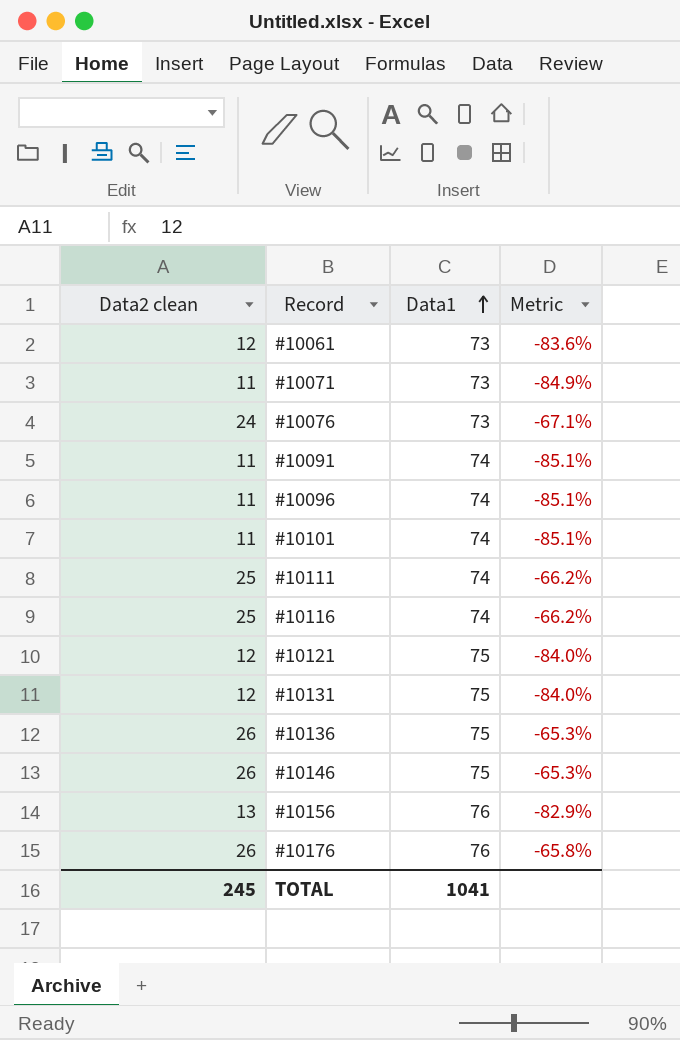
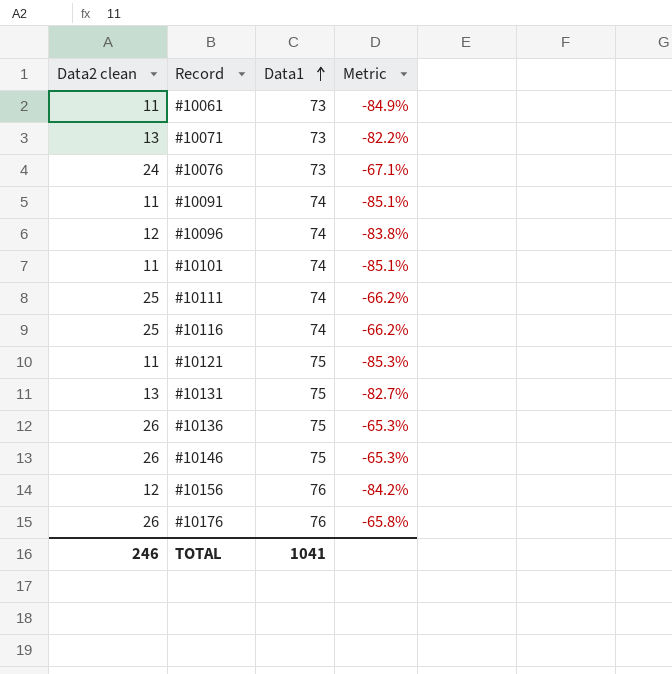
#10061 | Data2 clean: 12 -> 11
#10061 | Metric: -83.6% -> -84.9%
#10071 | Data2 clean: 11 -> 13
#10071 | Metric: -84.9% -> -82.2%
#10096 | Data2 clean: 11 -> 12
#10096 | Metric: -85.1% -> -83.8%
#10121 | Data2 clean: 12 -> 11
#10121 | Metric: -84.0% -> -85.3%
#10131 | Data2 clean: 12 -> 13
#10131 | Metric: -84.0% -> -82.7%
#10156 | Data2 clean: 13 -> 12
#10156 | Metric: -82.9% -> -84.2%
TOTAL | Data2 clean: 245 -> 246

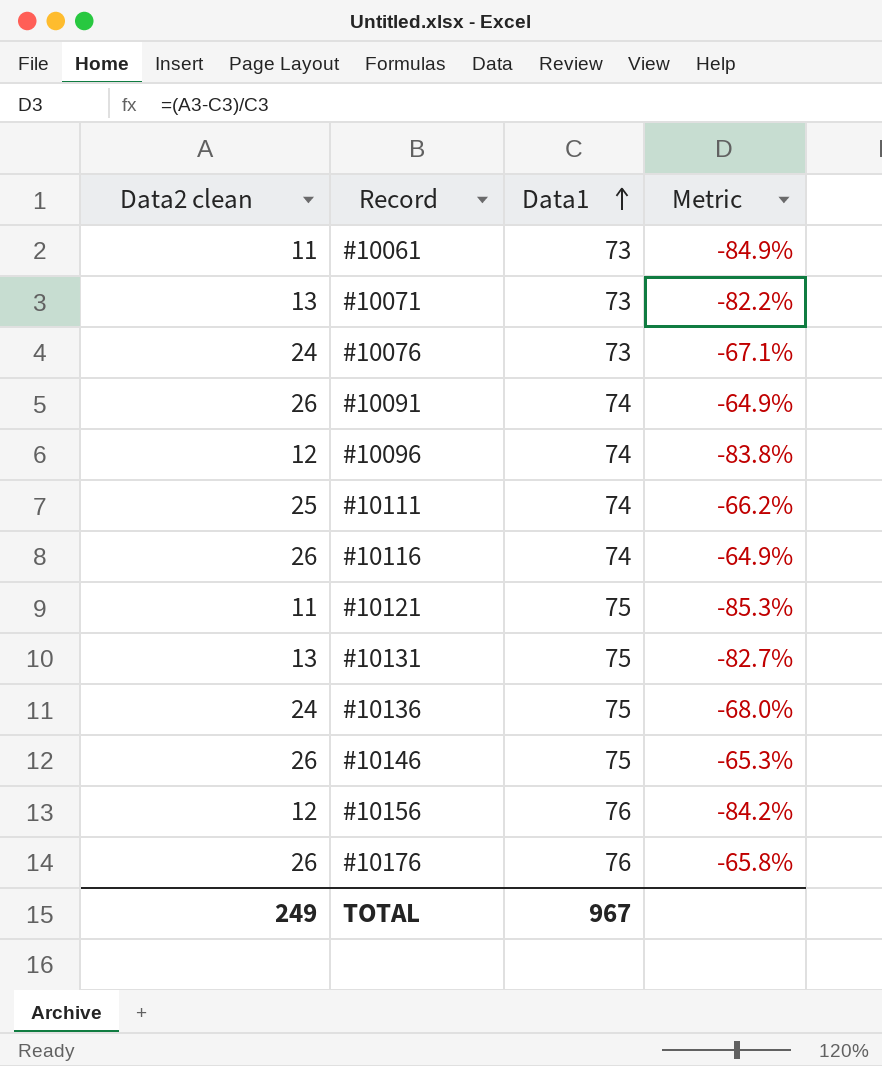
row #10101: 11 | 74 | -85.1% -> none
#10091 | Data2 clean: 11 -> 26
#10091 | Metric: -85.1% -> -64.9%
#10116 | Data2 clean: 25 -> 26
#10116 | Metric: -66.2% -> -64.9%
#10136 | Data2 clean: 26 -> 24
#10136 | Metric: -65.3% -> -68.0%
TOTAL | Data2 clean: 246 -> 249
TOTAL | Data1: 1041 -> 967

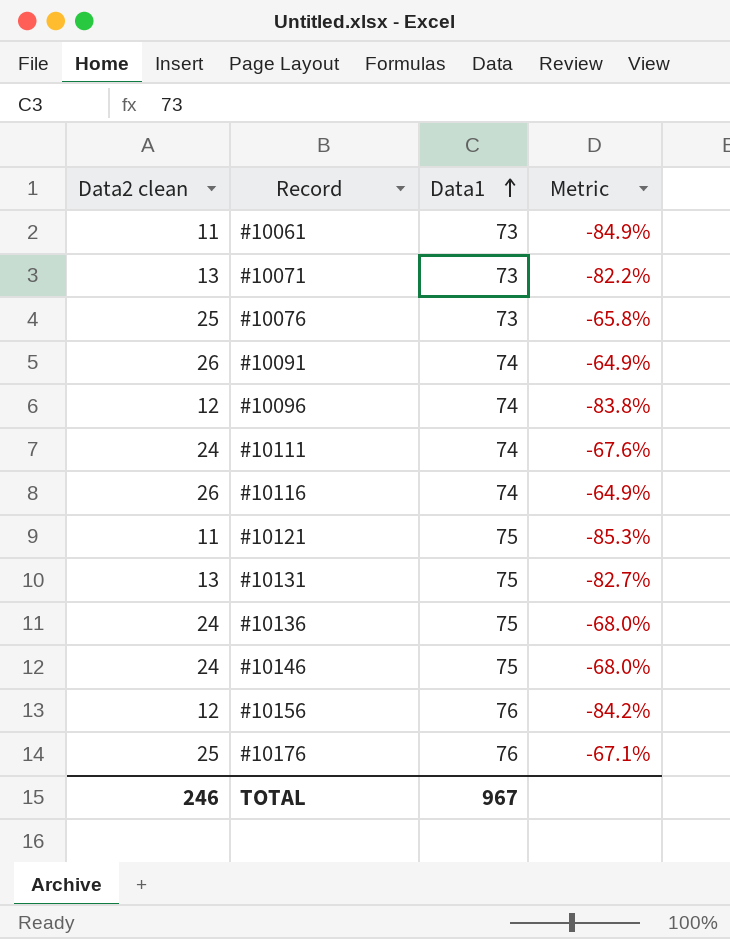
#10076 | Data2 clean: 24 -> 25
#10076 | Metric: -67.1% -> -65.8%
#10111 | Data2 clean: 25 -> 24
#10111 | Metric: -66.2% -> -67.6%
#10146 | Data2 clean: 26 -> 24
#10146 | Metric: -65.3% -> -68.0%
#10176 | Data2 clean: 26 -> 25
#10176 | Metric: -65.8% -> -67.1%
TOTAL | Data2 clean: 249 -> 246

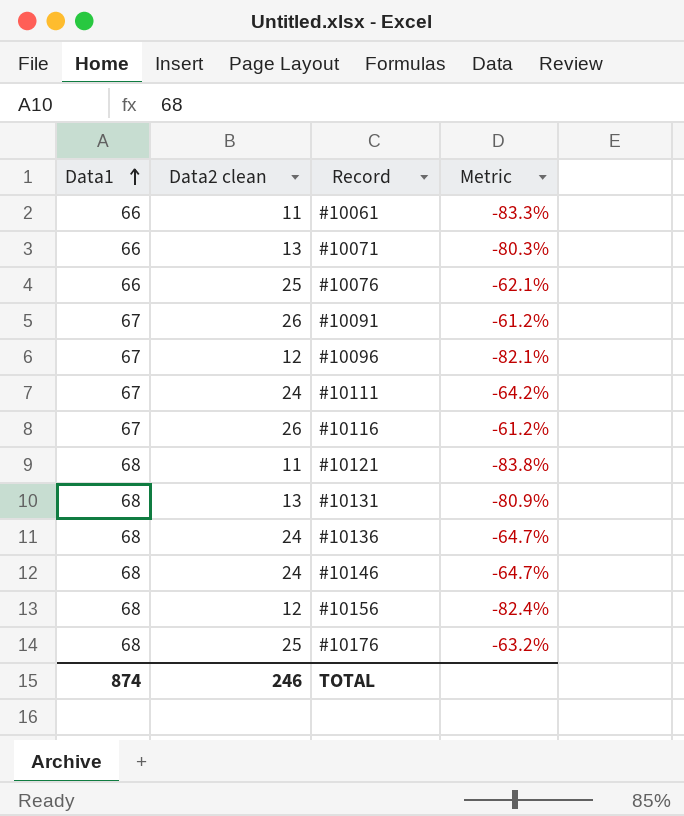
column Data1 | position: 3 -> 1
#10061 | Data1: 73 -> 66
#10061 | Metric: -84.9% -> -83.3%
#10071 | Data1: 73 -> 66
#10071 | Metric: -82.2% -> -80.3%
#10076 | Data1: 73 -> 66
#10076 | Metric: -65.8% -> -62.1%
#10091 | Data1: 74 -> 67
#10091 | Metric: -64.9% -> -61.2%
#10096 | Data1: 74 -> 67
#10096 | Metric: -83.8% -> -82.1%
#10111 | Data1: 74 -> 67
#10111 | Metric: -67.6% -> -64.2%
#10116 | Data1: 74 -> 67
#10116 | Metric: -64.9% -> -61.2%
#10121 | Data1: 75 -> 68
#10121 | Metric: -85.3% -> -83.8%
#10131 | Data1: 75 -> 68
#10131 | Metric: -82.7% -> -80.9%
#10136 | Data1: 75 -> 68
#10136 | Metric: -68.0% -> -64.7%
#10146 | Data1: 75 -> 68
#10146 | Metric: -68.0% -> -64.7%
#10156 | Data1: 76 -> 68
#10156 | Metric: -84.2% -> -82.4%
#10176 | Data1: 76 -> 68
#10176 | Metric: -67.1% -> -63.2%
TOTAL | Data1: 967 -> 874

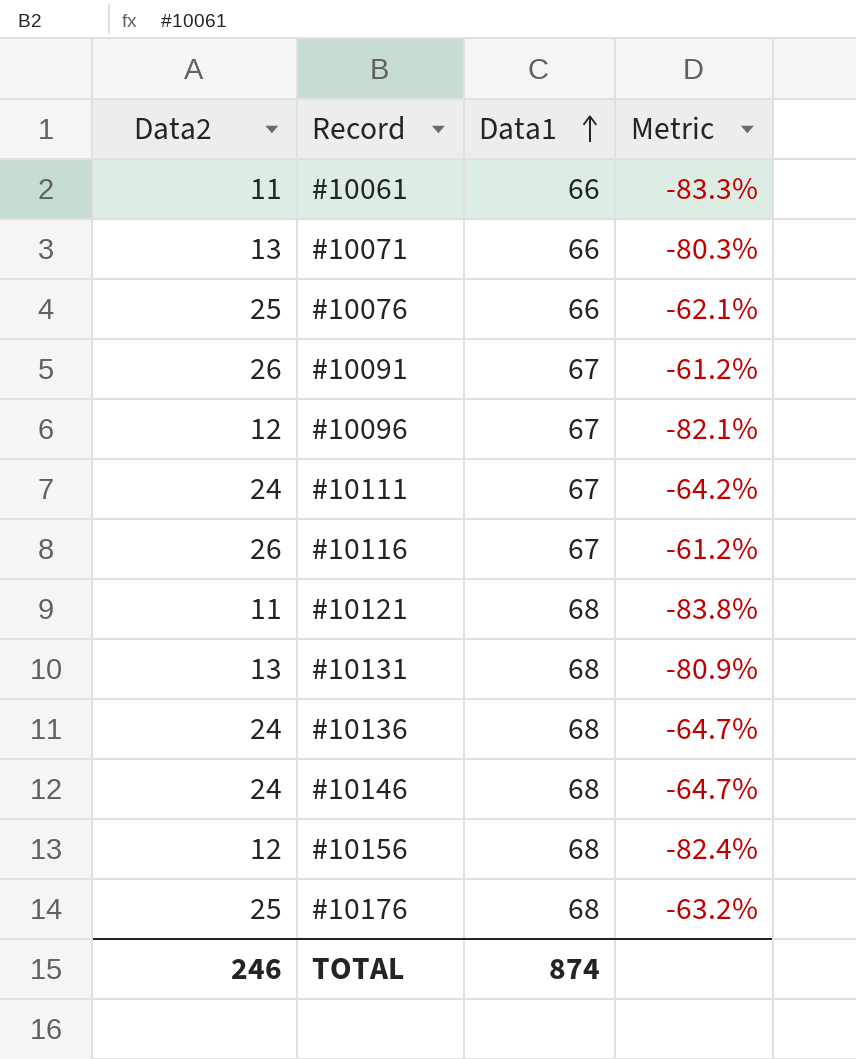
column name: Data2 clean -> Data2
column Data1 | position: 1 -> 3

